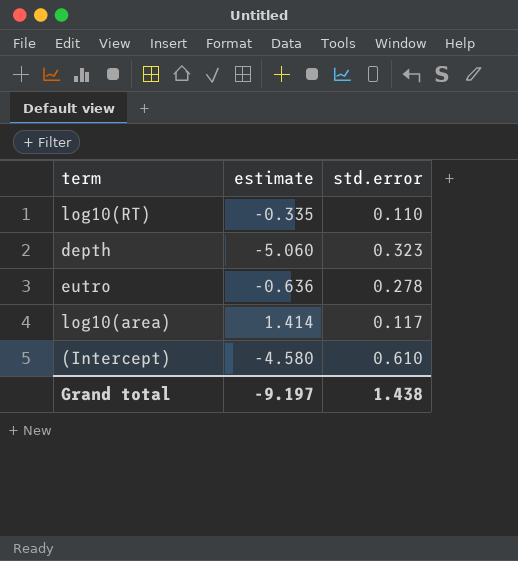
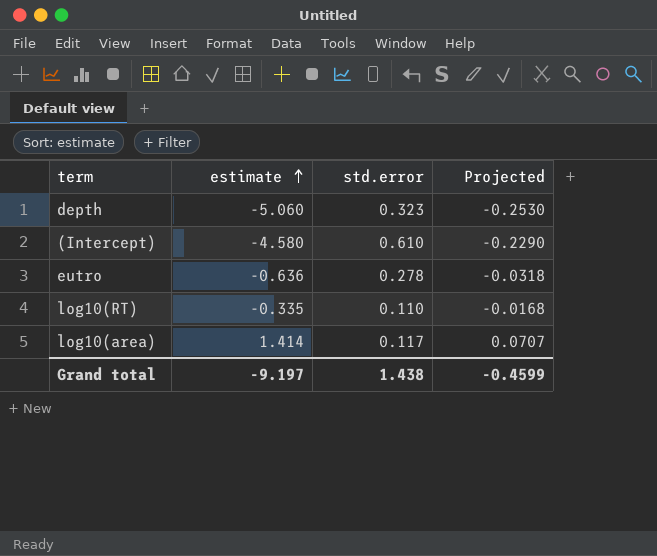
row order: none -> estimate ascending
column Projected | formula: none -> [estimate] * 0.05

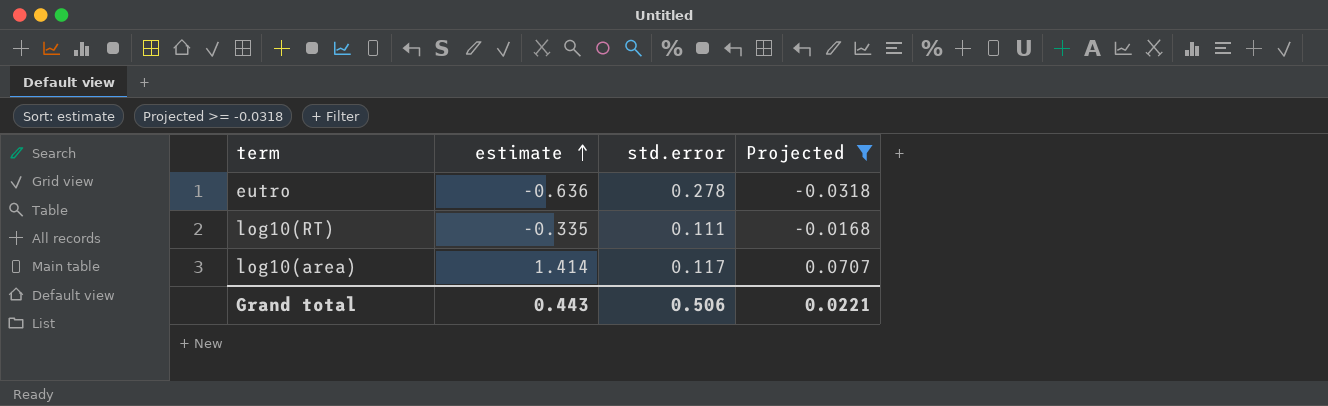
filter: none -> Projected >= -0.0318
log10(RT) | std.error: 0.110 -> 0.111
Grand total | estimate: -9.197 -> 0.443
Grand total | std.error: 1.438 -> 0.506
Grand total | Projected: -0.4599 -> 0.0221

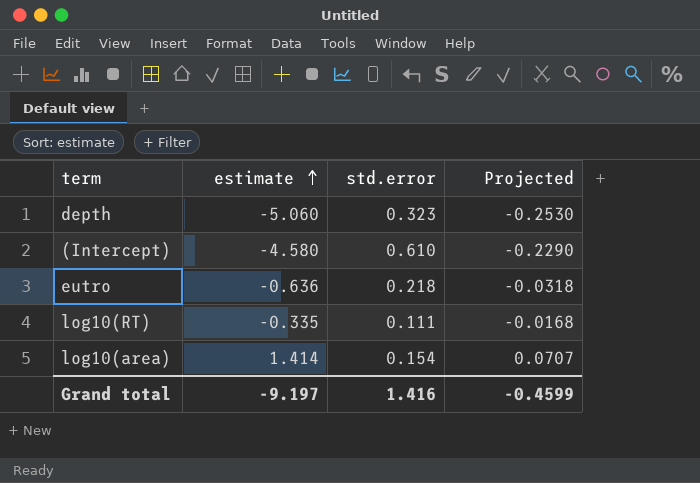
filter: Projected >= -0.0318 -> none
eutro | std.error: 0.278 -> 0.218
log10(area) | std.error: 0.117 -> 0.154
Grand total | estimate: 0.443 -> -9.197
Grand total | std.error: 0.506 -> 1.416
Grand total | Projected: 0.0221 -> -0.4599

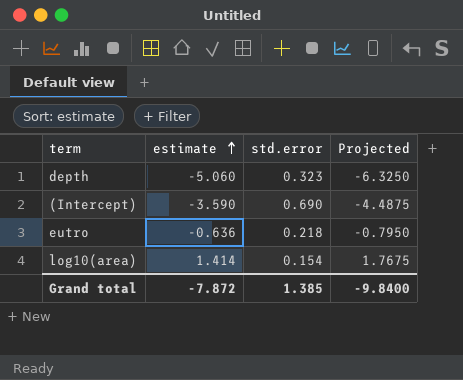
column Projected | formula: [estimate] * 0.05 -> [estimate] * 1.25
row log10(RT): -0.335 | 0.111 | -0.0168 -> none
(Intercept) | estimate: -4.580 -> -3.590
(Intercept) | std.error: 0.610 -> 0.690
Grand total | estimate: -9.197 -> -7.872
Grand total | std.error: 1.416 -> 1.385
Grand total | Projected: -0.4599 -> -9.8400

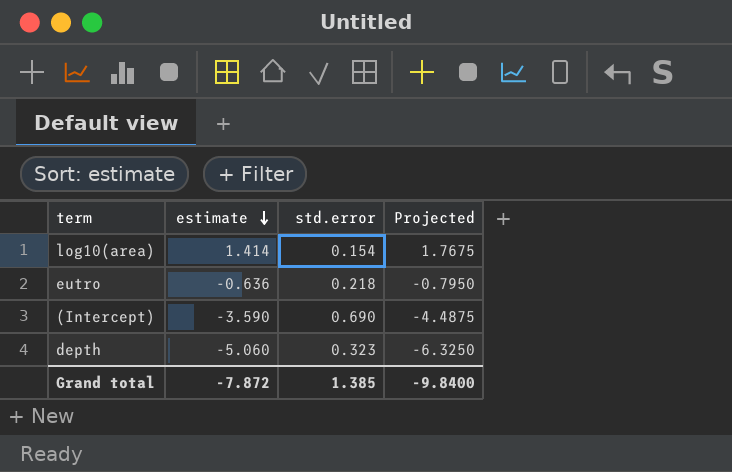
row order: estimate ascending -> estimate descending

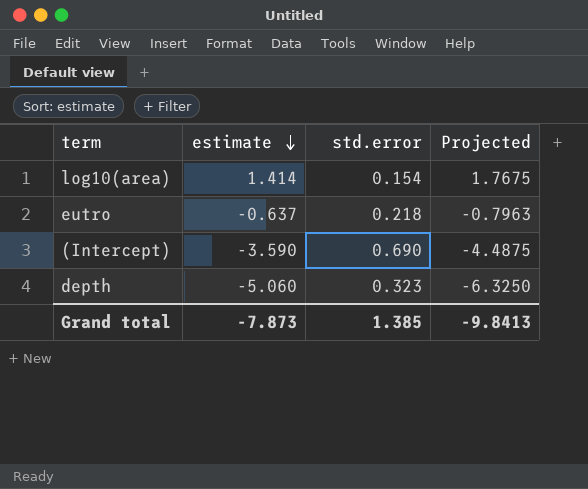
eutro | estimate: -0.636 -> -0.637
eutro | Projected: -0.7950 -> -0.7963
Grand total | estimate: -7.872 -> -7.873
Grand total | Projected: -9.8400 -> -9.8413

